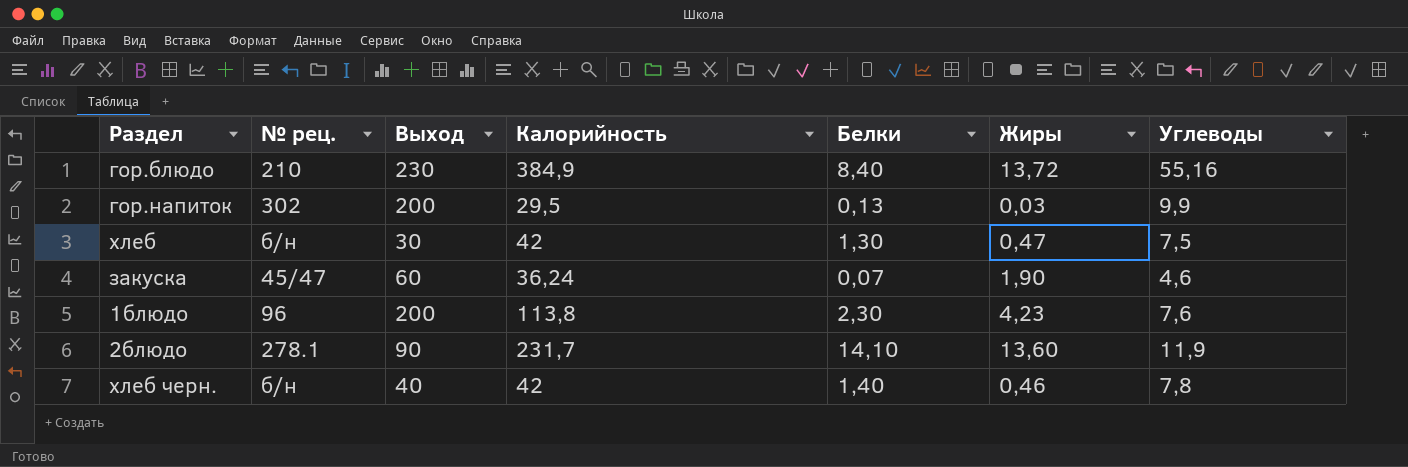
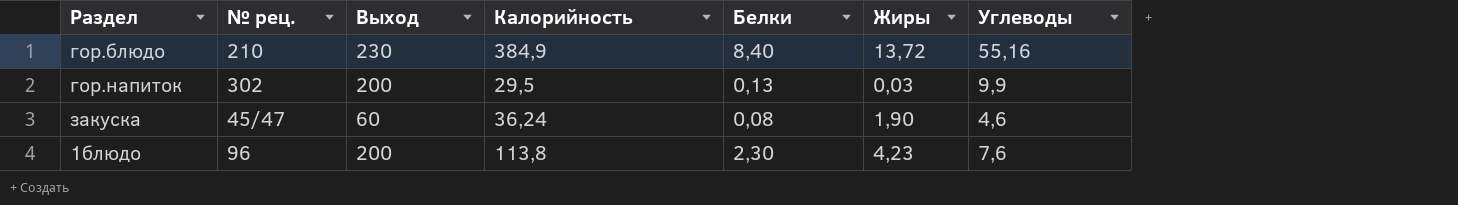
row хлеб: б/н | 30 | 42 | 1,30 | 0,47 | 7,5 -> none
row 2блюдо: 278.1 | 90 | 231,7 | 14,10 | 13,60 | 11,9 -> none
row хлеб черн.: б/н | 40 | 42 | 1,40 | 0,46 | 7,8 -> none
закуска | Белки: 0,07 -> 0,08

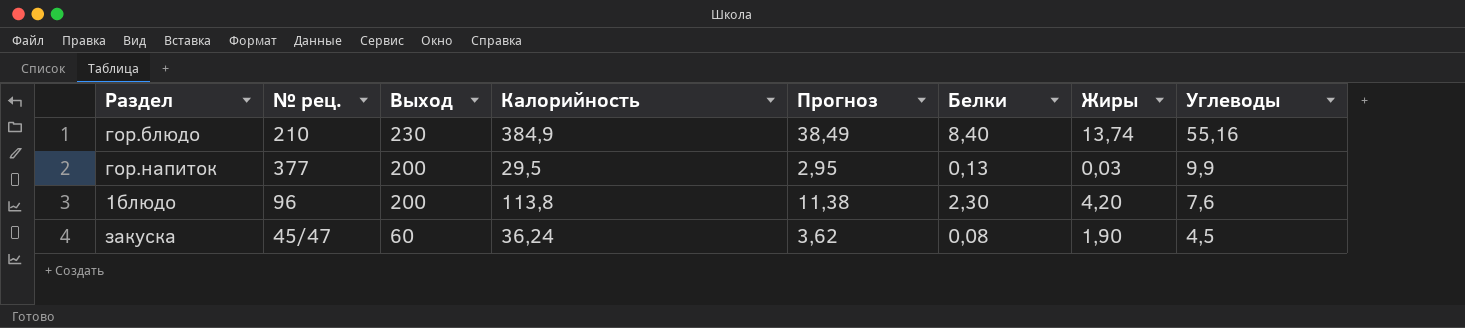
row order: none -> Выход descending
column Прогноз | formula: none -> [Калорийность] * 0,1
гор.блюдо | Жиры: 13,72 -> 13,74
гор.напиток | № рец.: 302 -> 377
1блюдо | Жиры: 4,23 -> 4,20
закуска | Углеводы: 4,6 -> 4,5

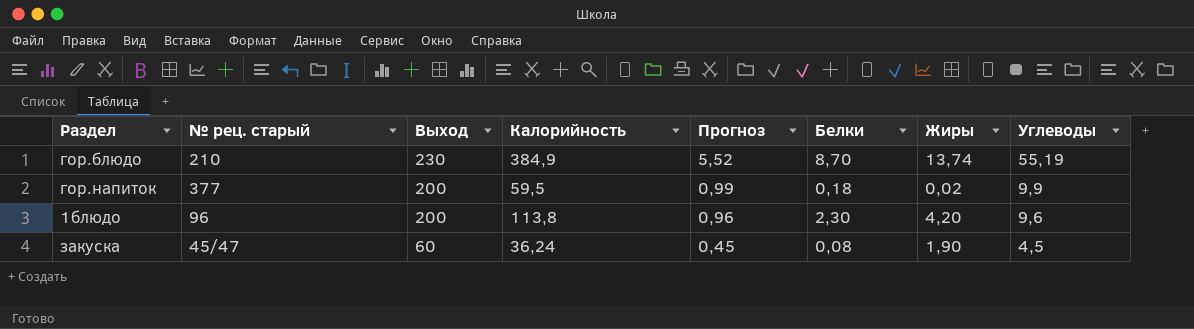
column name: № рец. -> № рец. старый
column Прогноз | formula: [Калорийность] * 0,1 -> [Углеводы] * 0,1
гор.блюдо | Белки: 8,40 -> 8,70
гор.блюдо | Углеводы: 55,16 -> 55,19
гор.напиток | Калорийность: 29,5 -> 59,5
гор.напиток | Белки: 0,13 -> 0,18
гор.напиток | Жиры: 0,03 -> 0,02
1блюдо | Углеводы: 7,6 -> 9,6

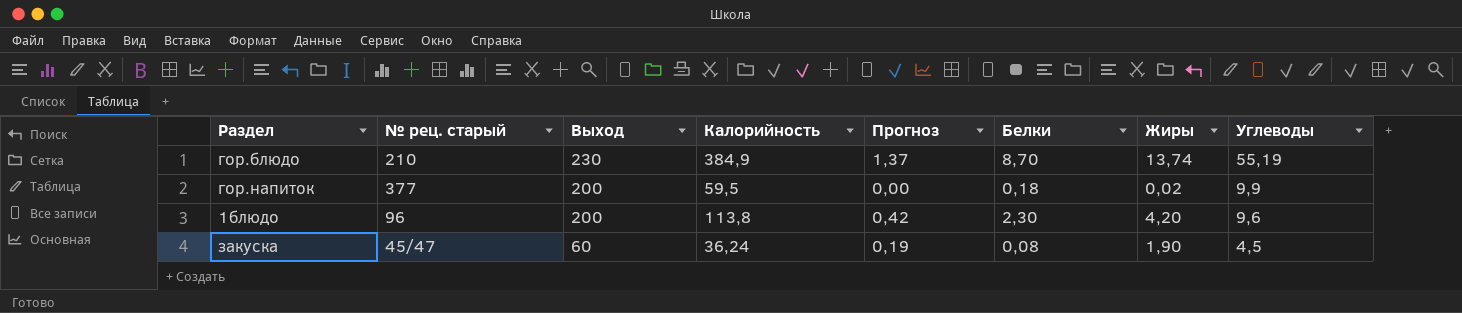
column Прогноз | formula: [Углеводы] * 0,1 -> [Жиры] * 0,1

